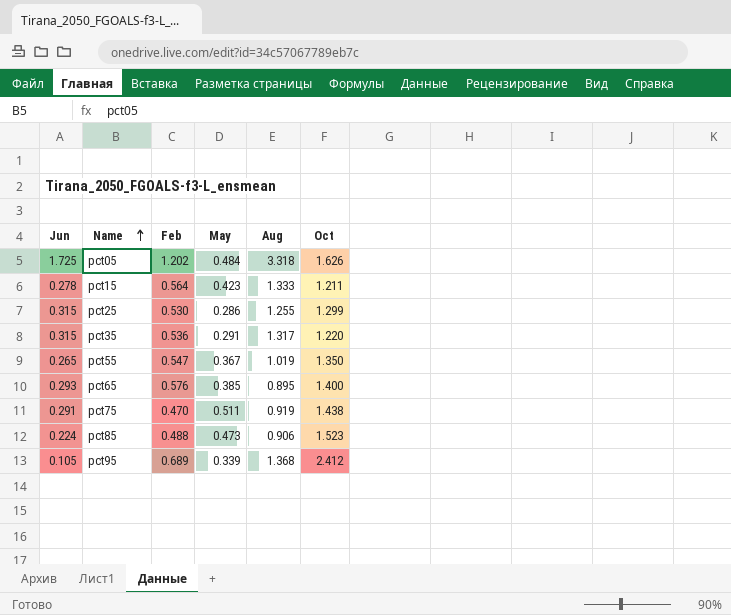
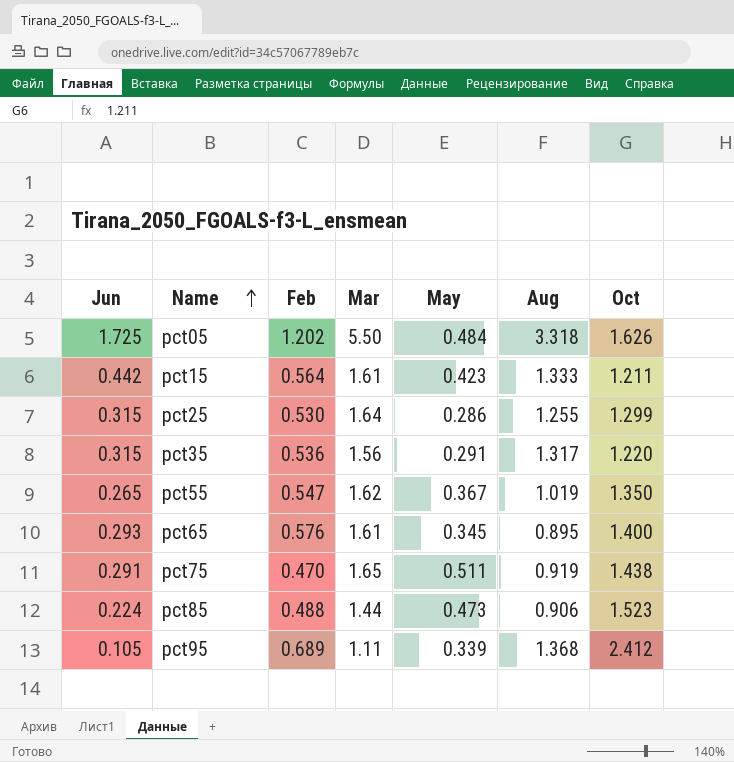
column Mar | position: none -> 4
pct15 | Jun: 0.278 -> 0.442
pct65 | May: 0.385 -> 0.345

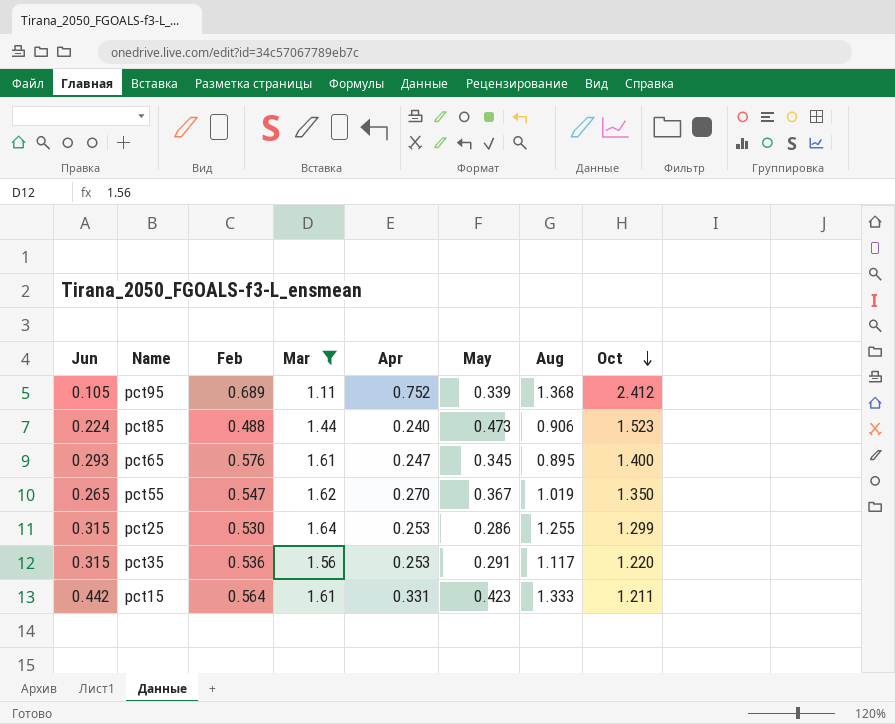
filter: none -> Mar <= 1.64
row order: Name ascending -> Oct descending
column Apr | position: none -> 5
pct35 | Aug: 1.317 -> 1.117

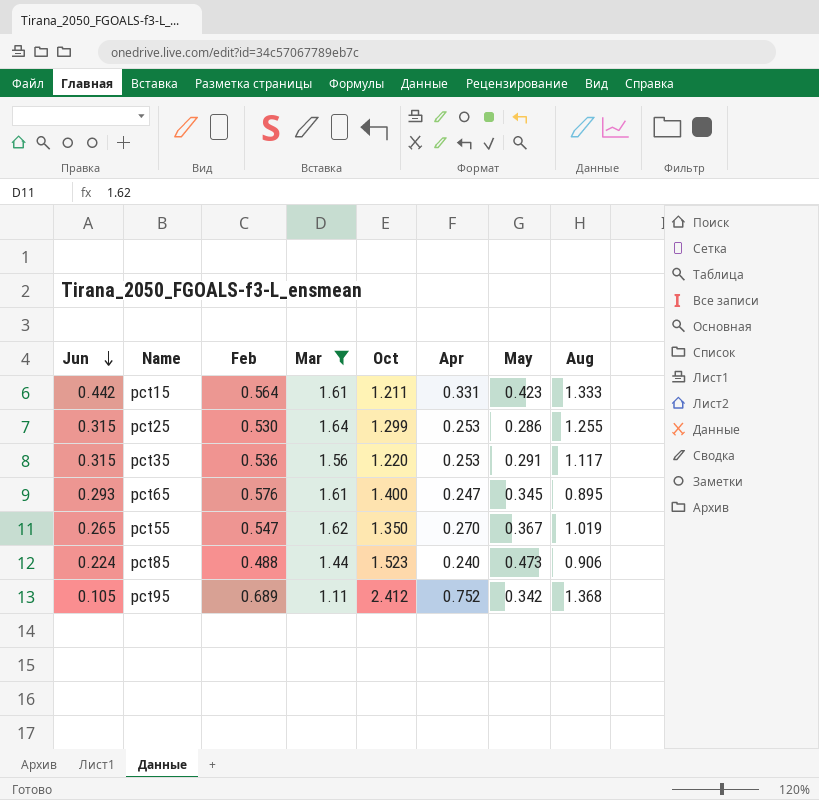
row order: Oct descending -> Jun descending
column Oct | position: 8 -> 5
pct95 | May: 0.339 -> 0.342

